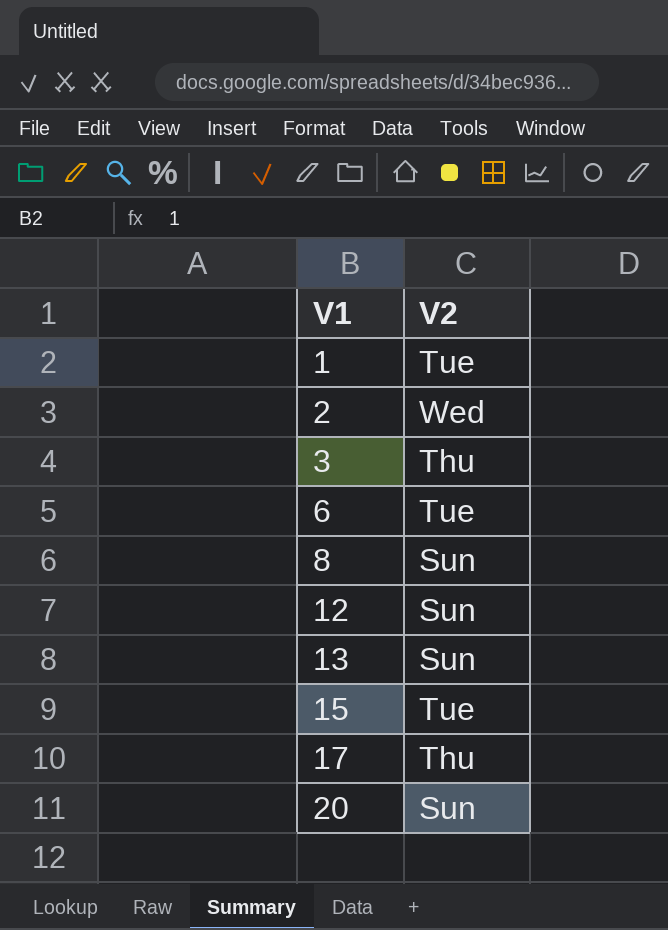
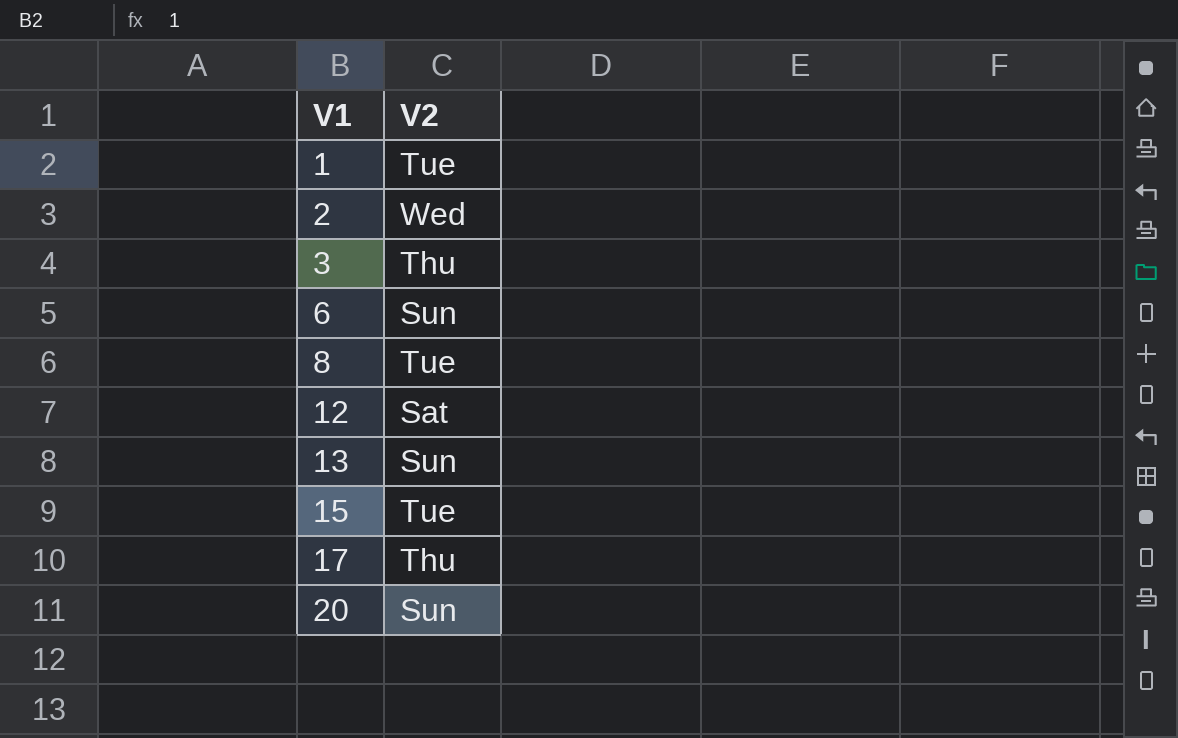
6 | V2: Tue -> Sun
8 | V2: Sun -> Tue
12 | V2: Sun -> Sat

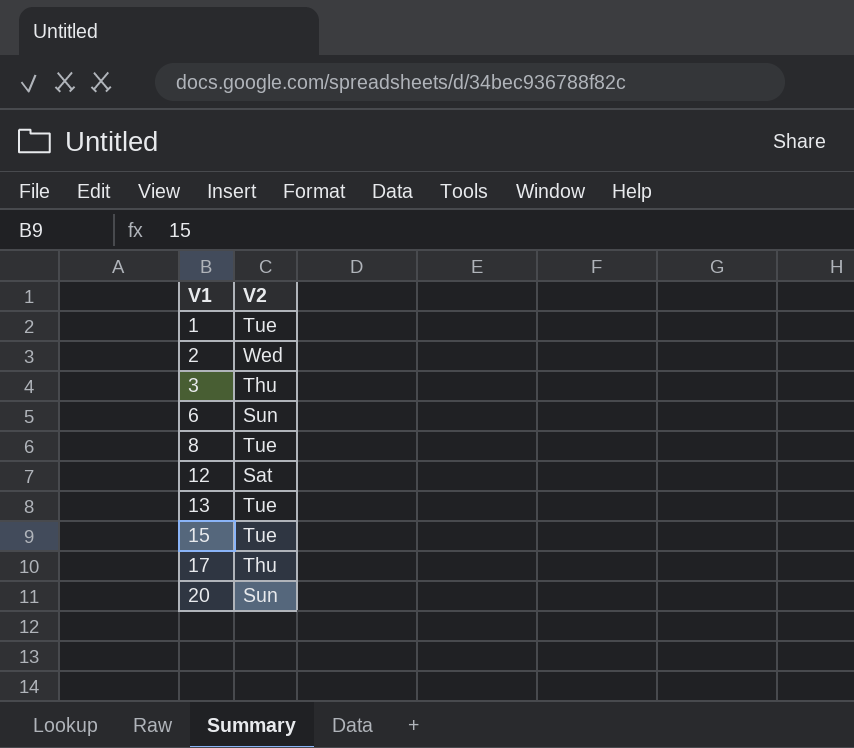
13 | V2: Sun -> Tue

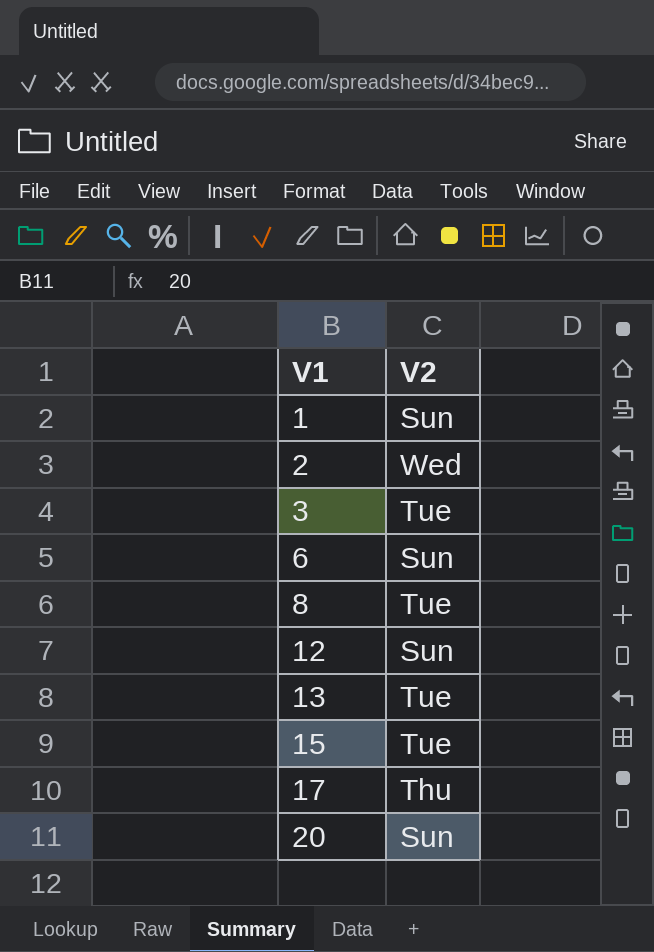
1 | V2: Tue -> Sun
3 | V2: Thu -> Tue
12 | V2: Sat -> Sun

